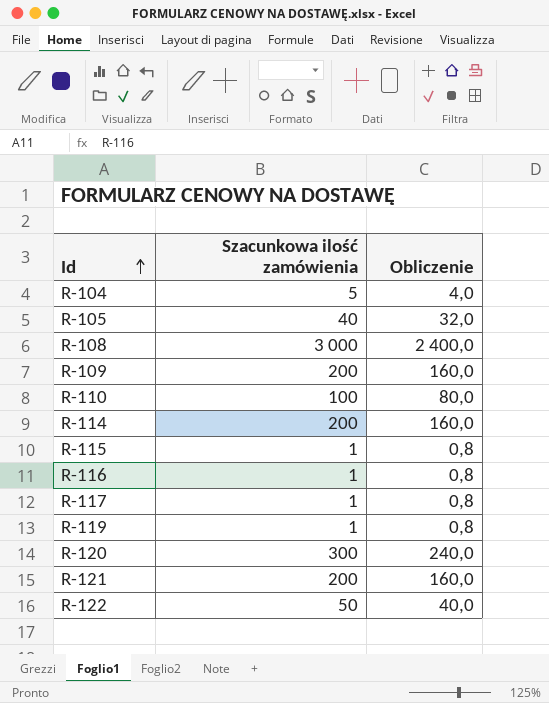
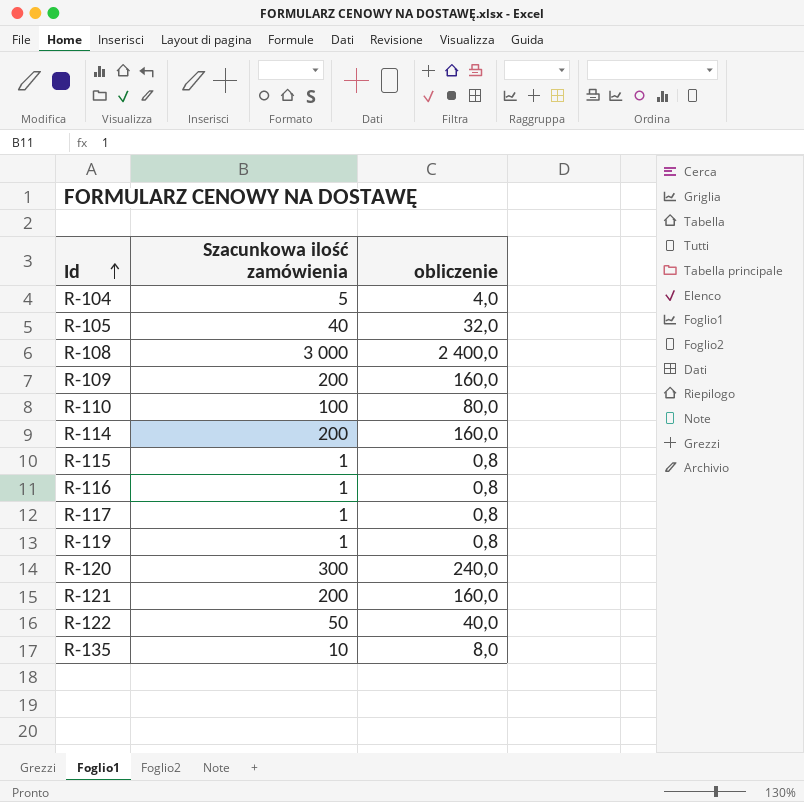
column name: Obliczenie -> obliczenie
row R-135: none -> 10 | 8,0

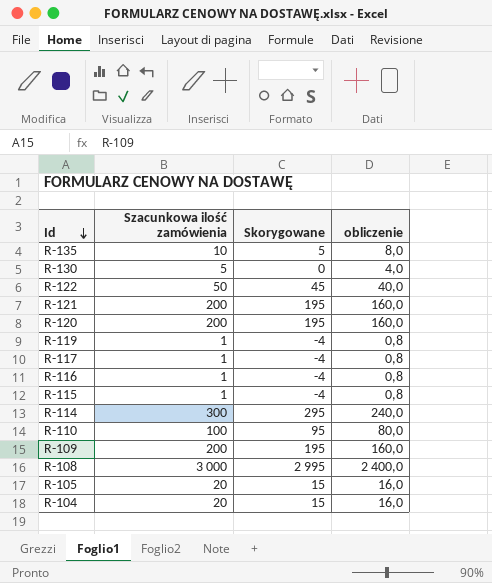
row order: Id ascending -> Id descending
column Skorygowane | formula: none -> [Szacunkowa ilość zamówienia] - 5
row R-130: none -> 5 | 0 | 4,0
R-120 | Szacunkowa ilość zamówienia: 300 -> 200
R-120 | obliczenie: 240,0 -> 160,0
R-114 | Szacunkowa ilość zamówienia: 200 -> 300
R-114 | obliczenie: 160,0 -> 240,0
R-105 | Szacunkowa ilość zamówienia: 40 -> 20
R-105 | obliczenie: 32,0 -> 16,0
R-104 | Szacunkowa ilość zamówienia: 5 -> 20
R-104 | obliczenie: 4,0 -> 16,0

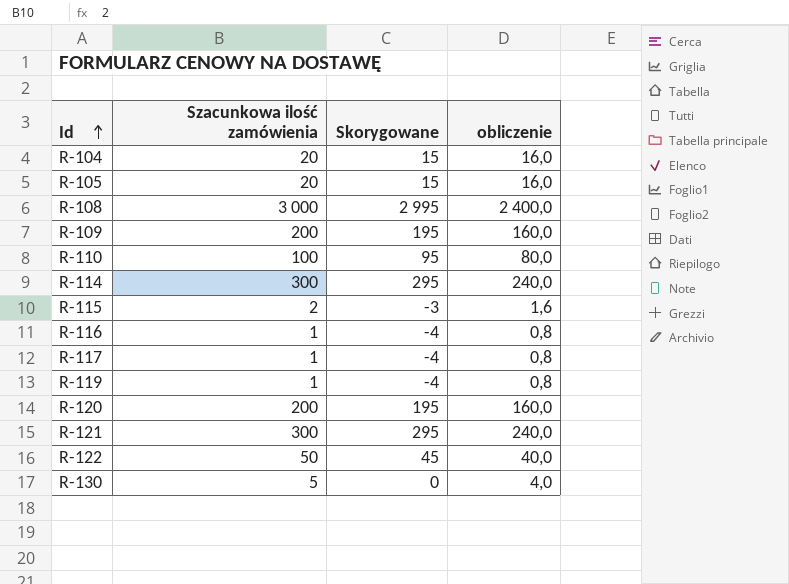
row order: Id descending -> Id ascending
row R-135: 10 | 5 | 8,0 -> none
R-115 | Szacunkowa ilość zamówienia: 1 -> 2
R-115 | Skorygowane: -4 -> -3
R-115 | obliczenie: 0,8 -> 1,6
R-121 | Szacunkowa ilość zamówienia: 200 -> 300
R-121 | Skorygowane: 195 -> 295
R-121 | obliczenie: 160,0 -> 240,0

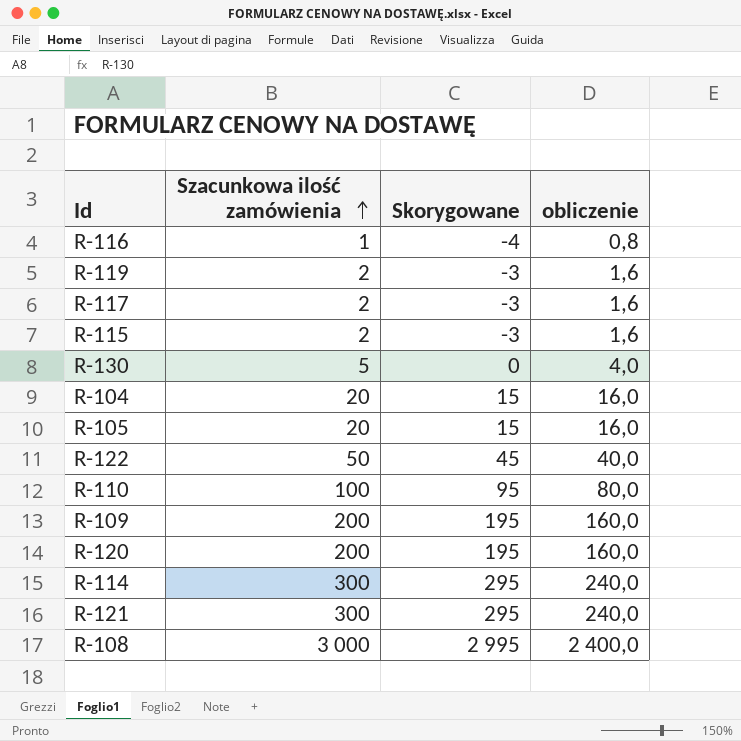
row order: Id ascending -> Szacunkowa ilość zamówienia ascending
R-119 | Szacunkowa ilość zamówienia: 1 -> 2
R-119 | Skorygowane: -4 -> -3
R-119 | obliczenie: 0,8 -> 1,6
R-117 | Szacunkowa ilość zamówienia: 1 -> 2
R-117 | Skorygowane: -4 -> -3
R-117 | obliczenie: 0,8 -> 1,6

